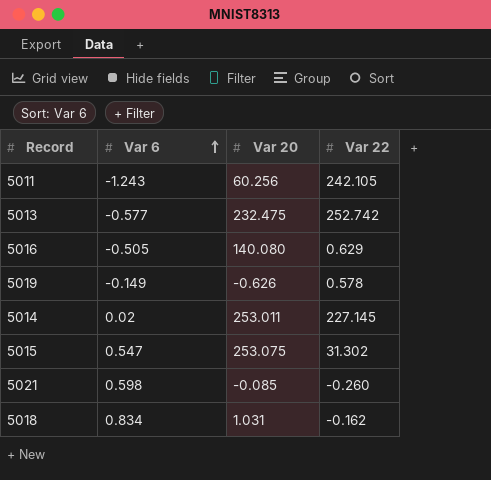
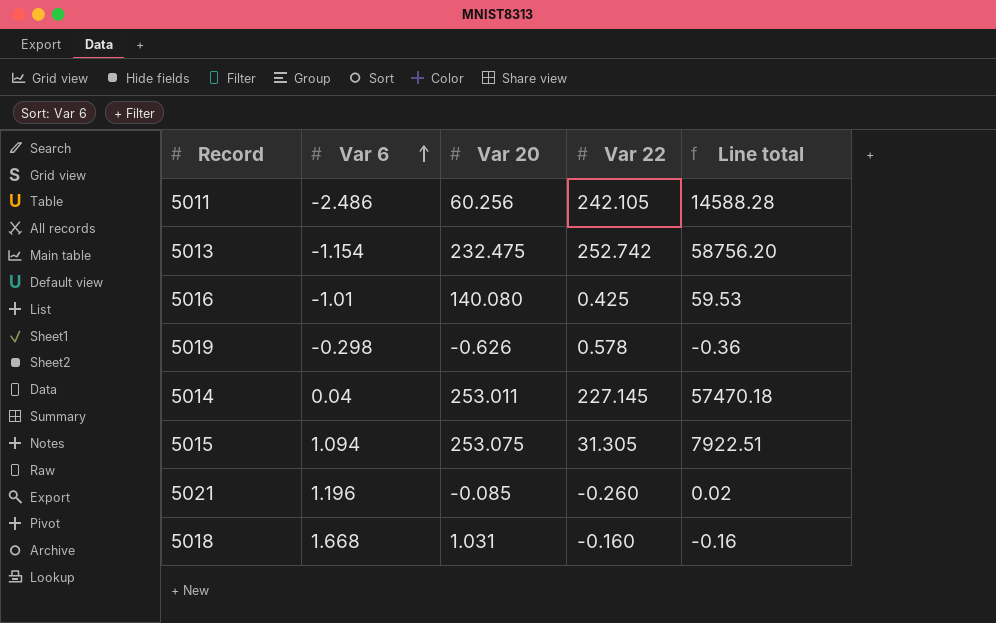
column Line total | formula: none -> [Var 20] * [Var 22]
5011 | Var 6: -1.243 -> -2.486
5013 | Var 6: -0.577 -> -1.154
5016 | Var 6: -0.505 -> -1.01
5016 | Var 22: 0.629 -> 0.425
5019 | Var 6: -0.149 -> -0.298
5014 | Var 6: 0.02 -> 0.04
5015 | Var 6: 0.547 -> 1.094
5015 | Var 22: 31.302 -> 31.305
5021 | Var 6: 0.598 -> 1.196
5018 | Var 6: 0.834 -> 1.668
5018 | Var 22: -0.162 -> -0.160

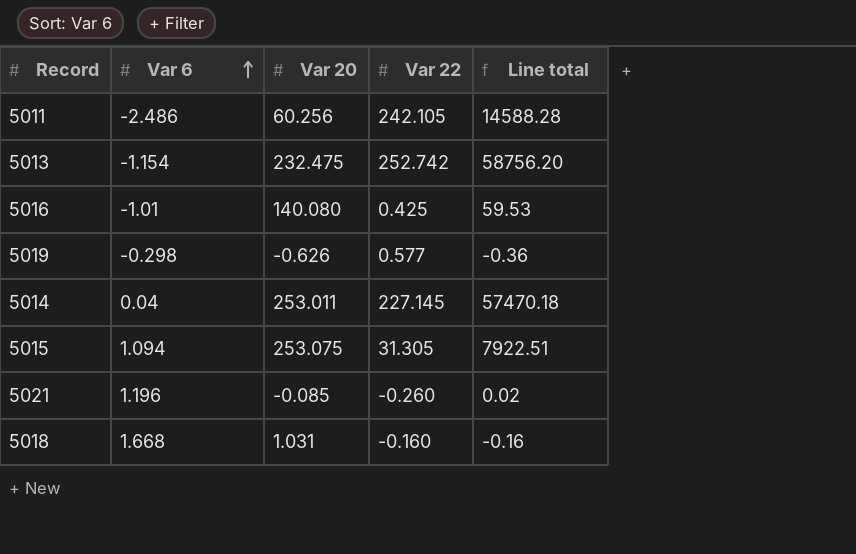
5019 | Var 22: 0.578 -> 0.577

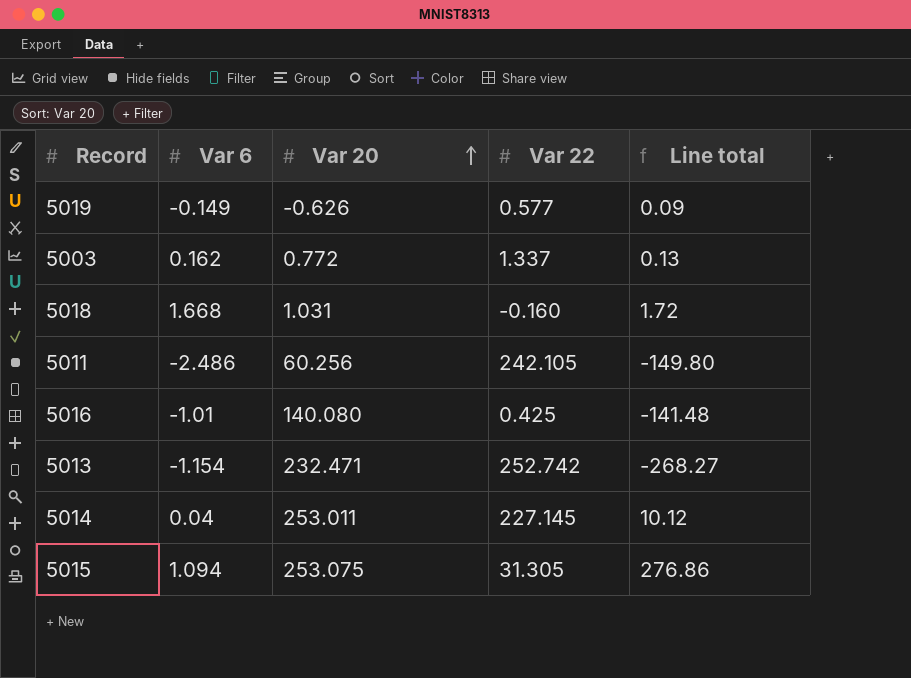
row order: Var 6 ascending -> Var 20 ascending
column Line total | formula: [Var 20] * [Var 22] -> [Var 6] * [Var 20]
row 5021: 1.196 | -0.085 | -0.260 | 0.02 -> none
5019 | Var 6: -0.298 -> -0.149
row 5003: none -> 0.162 | 0.772 | 1.337 | 0.13
5013 | Var 20: 232.475 -> 232.471

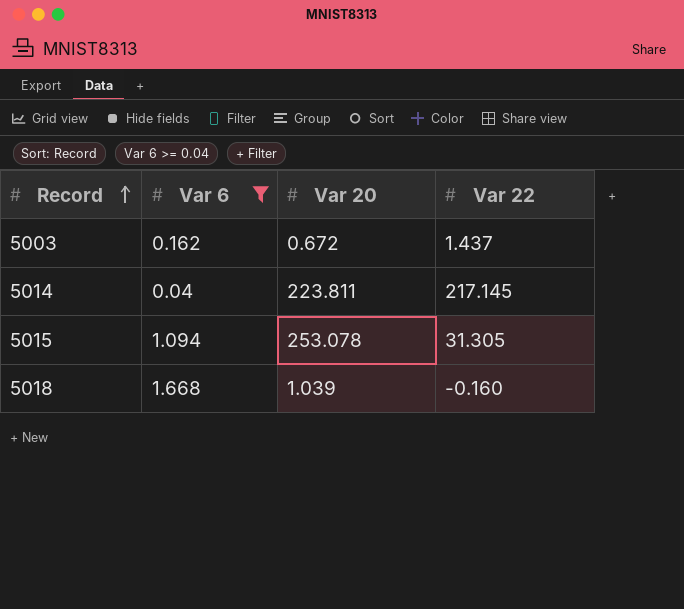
filter: none -> Var 6 >= 0.04
row order: Var 20 ascending -> Record ascending
column Line total | formula: [Var 6] * [Var 20] -> none
5003 | Var 20: 0.772 -> 0.672
5003 | Var 22: 1.337 -> 1.437
5014 | Var 20: 253.011 -> 223.811
5014 | Var 22: 227.145 -> 217.145
5015 | Var 20: 253.075 -> 253.078
5018 | Var 20: 1.031 -> 1.039

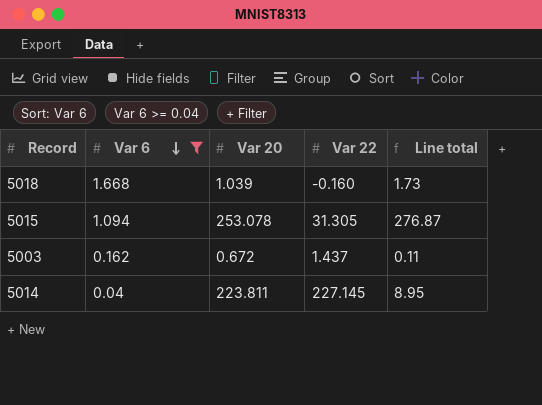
row order: Record ascending -> Var 6 descending
column Line total | formula: none -> [Var 6] * [Var 20]
5014 | Var 22: 217.145 -> 227.145

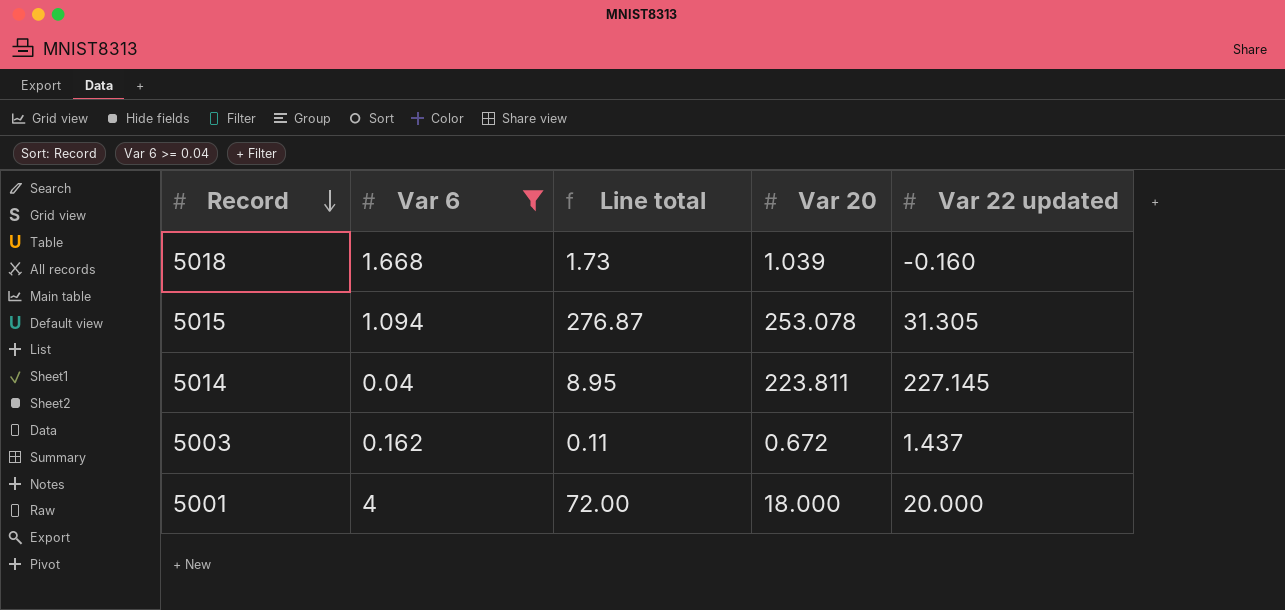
row order: Var 6 descending -> Record descending
column Line total | position: 5 -> 3
column name: Var 22 -> Var 22 updated
row 5001: none -> 4 | 72.00 | 18.000 | 20.000

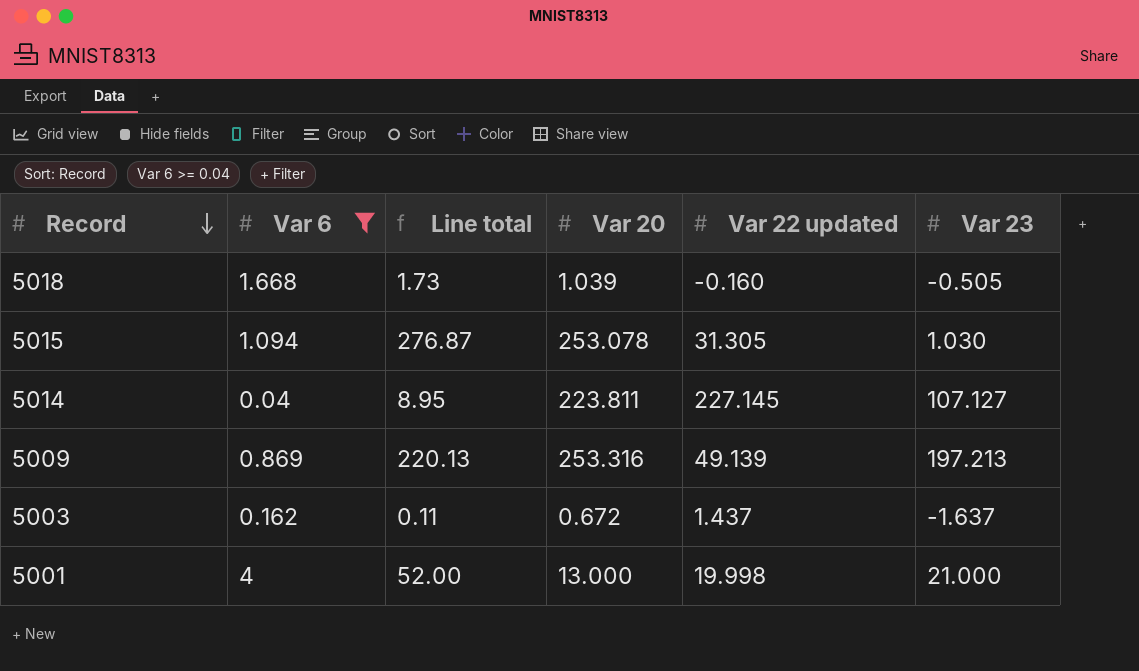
column Var 23 | position: none -> 6
row 5009: none -> 0.869 | 220.13 | 253.316 | 49.139 | 197.213
5001 | Line total: 72.00 -> 52.00
5001 | Var 20: 18.000 -> 13.000
5001 | Var 22 updated: 20.000 -> 19.998

